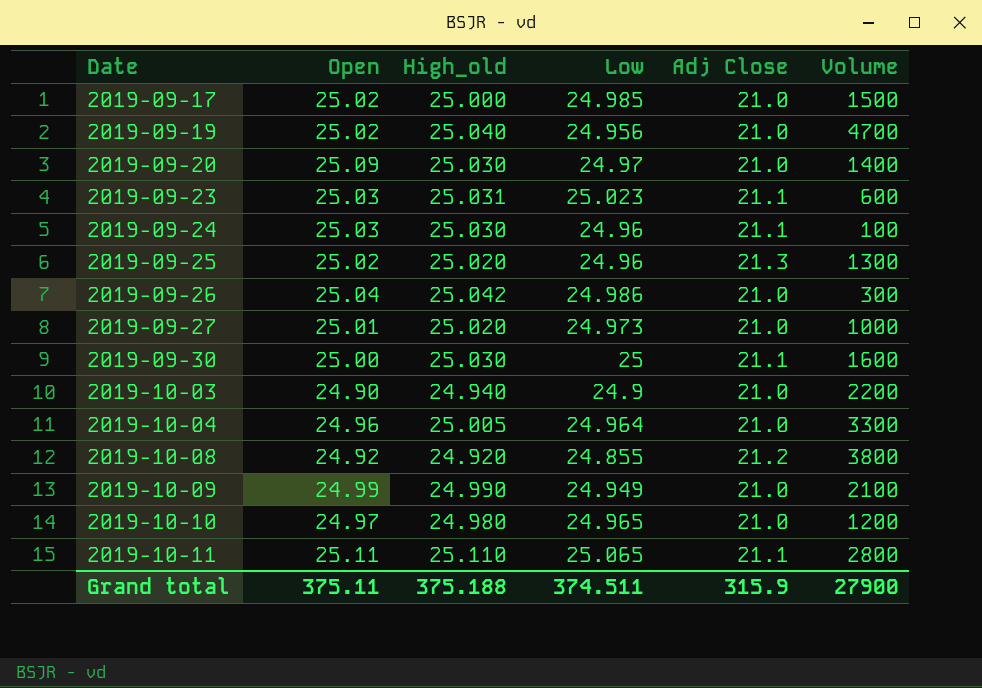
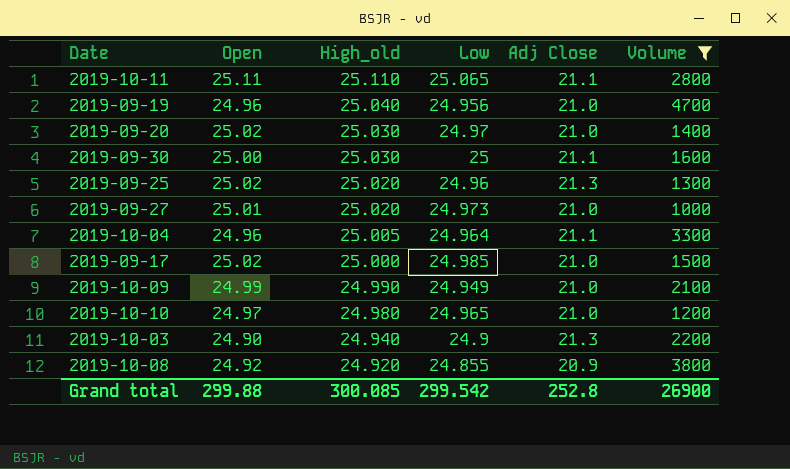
filter: none -> Volume >= 1000
row order: Date ascending -> High_old descending
2019-09-19 | Open: 25.02 -> 24.96
2019-09-20 | Open: 25.09 -> 25.02
2019-10-04 | Adj Close: 21.0 -> 21.1
2019-10-03 | Adj Close: 21.0 -> 21.3
2019-10-08 | Adj Close: 21.2 -> 20.9
Grand total | Open: 375.11 -> 299.88
Grand total | High_old: 375.188 -> 300.085
Grand total | Low: 374.511 -> 299.542
Grand total | Adj Close: 315.9 -> 252.8
Grand total | Volume: 27900 -> 26900

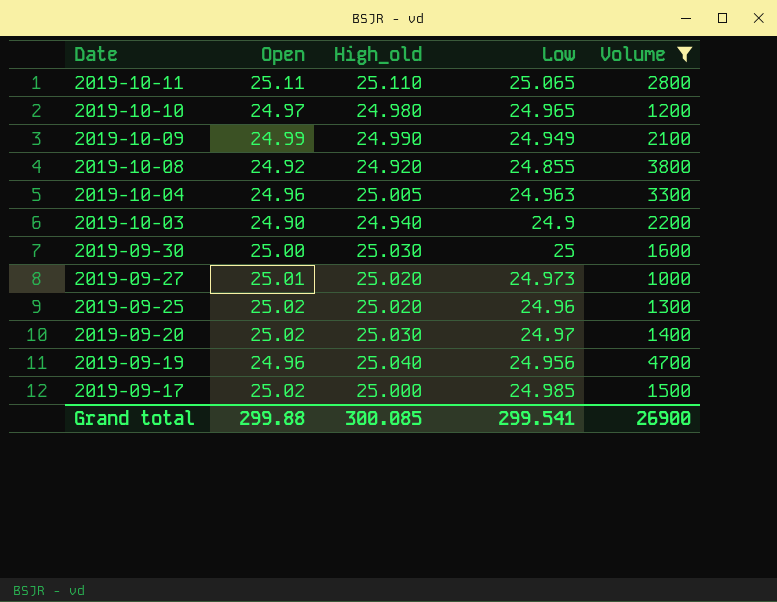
row order: High_old descending -> Date descending
column Adj Close | position: 5 -> none
2019-10-04 | Low: 24.964 -> 24.963
Grand total | Low: 299.542 -> 299.541

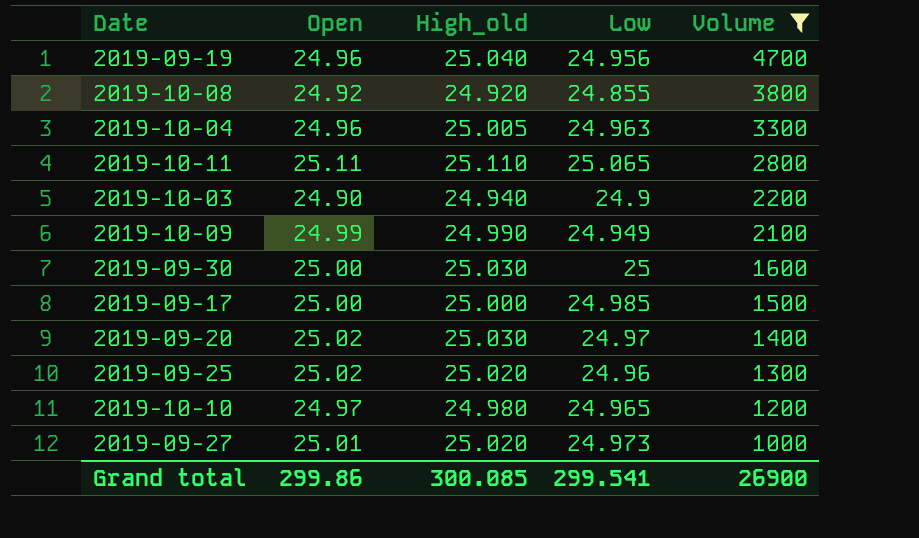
row order: Date descending -> Volume descending
2019-09-17 | Open: 25.02 -> 25.00
Grand total | Open: 299.88 -> 299.86

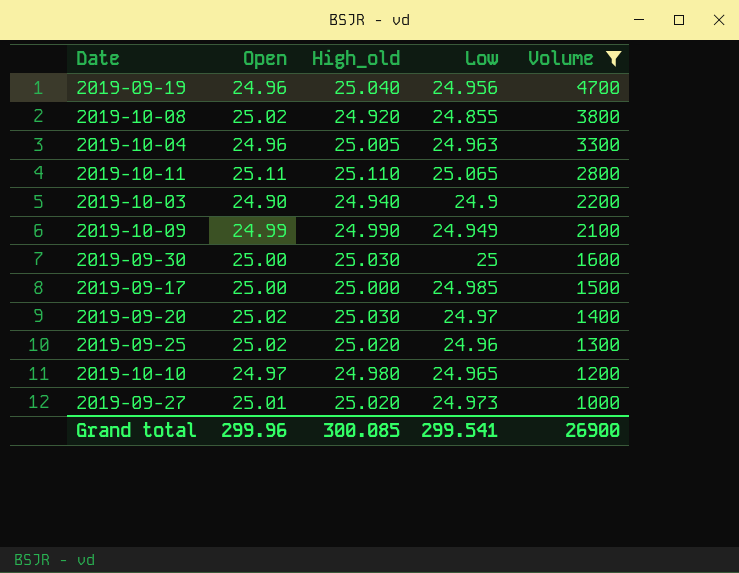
2019-10-08 | Open: 24.92 -> 25.02
Grand total | Open: 299.86 -> 299.96

